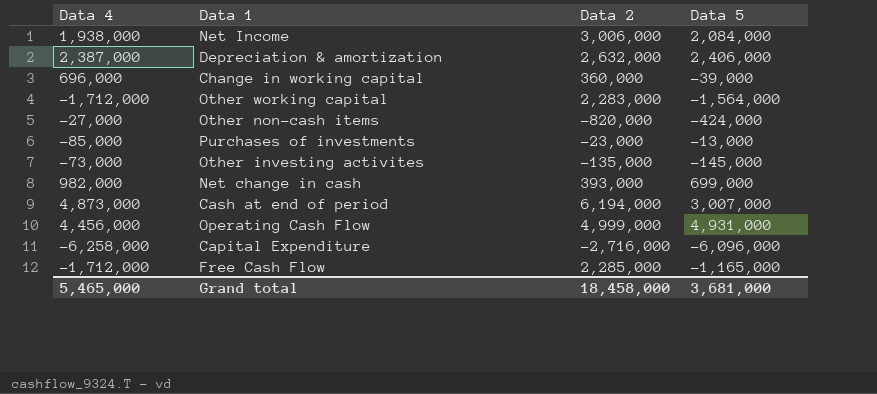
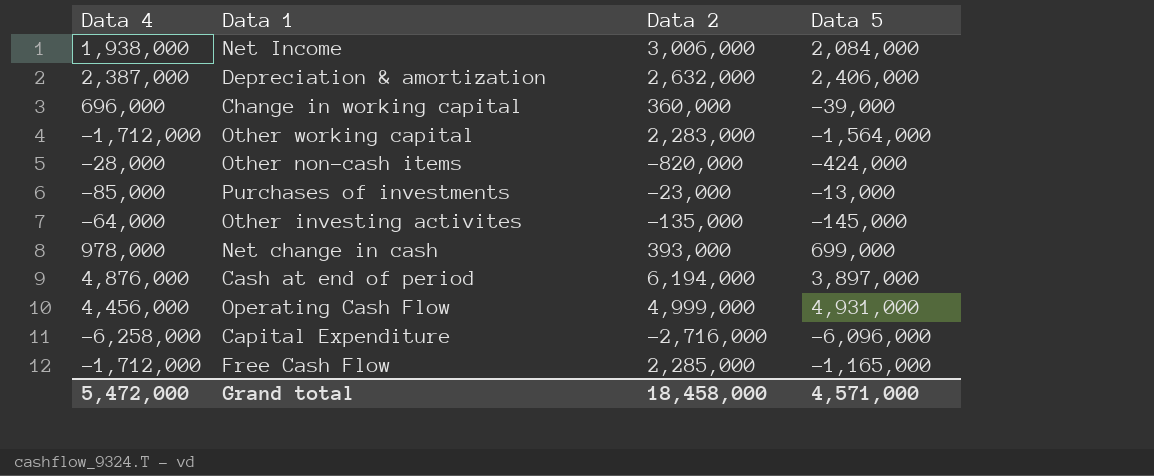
Other non-cash items | Data 4: -27,000 -> -28,000
Other investing activites | Data 4: -73,000 -> -64,000
Net change in cash | Data 4: 982,000 -> 978,000
Cash at end of period | Data 4: 4,873,000 -> 4,876,000
Cash at end of period | Data 5: 3,007,000 -> 3,897,000
Grand total | Data 4: 5,465,000 -> 5,472,000
Grand total | Data 5: 3,681,000 -> 4,571,000

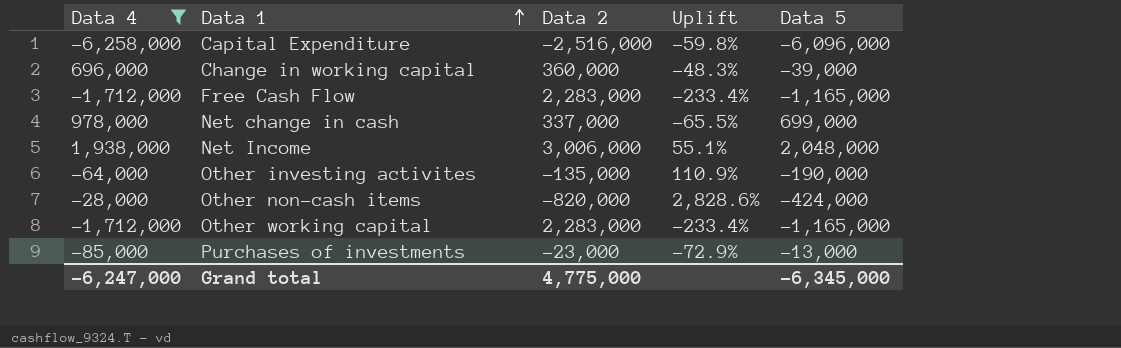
filter: none -> Data 4 <= 1,938,000
row order: none -> Data 1 ascending
column Uplift | formula: none -> ([Data 2] - [Data 4]) / [Data 4]
Capital Expenditure | Data 2: -2,716,000 -> -2,516,000
Free Cash Flow | Data 2: 2,285,000 -> 2,283,000
Net change in cash | Data 2: 393,000 -> 337,000
Net Income | Data 5: 2,084,000 -> 2,048,000
Other investing activites | Data 5: -145,000 -> -190,000
Other working capital | Data 5: -1,564,000 -> -1,165,000
Grand total | Data 4: 5,472,000 -> -6,247,000
Grand total | Data 2: 18,458,000 -> 4,775,000
Grand total | Data 5: 4,571,000 -> -6,345,000

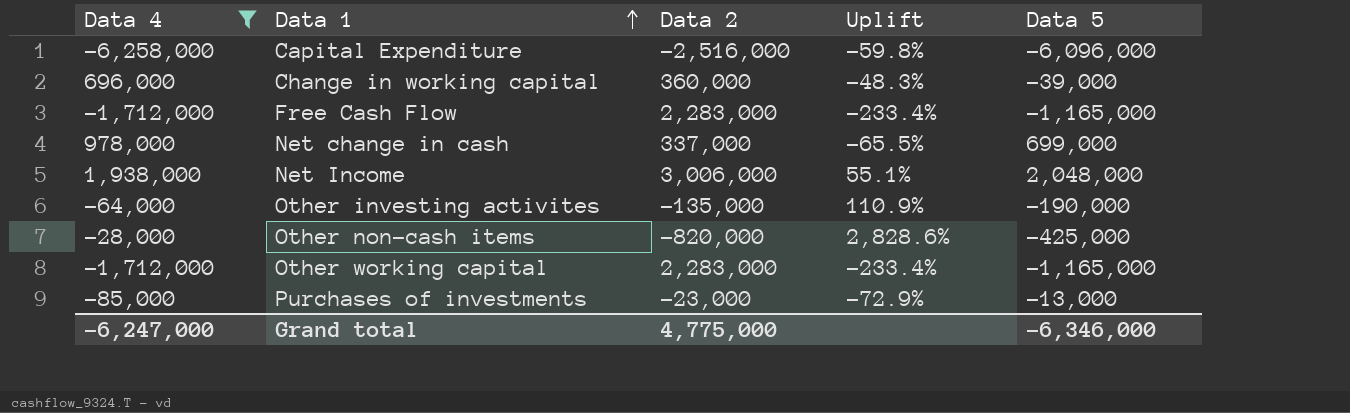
Other non-cash items | Data 5: -424,000 -> -425,000
Grand total | Data 5: -6,345,000 -> -6,346,000

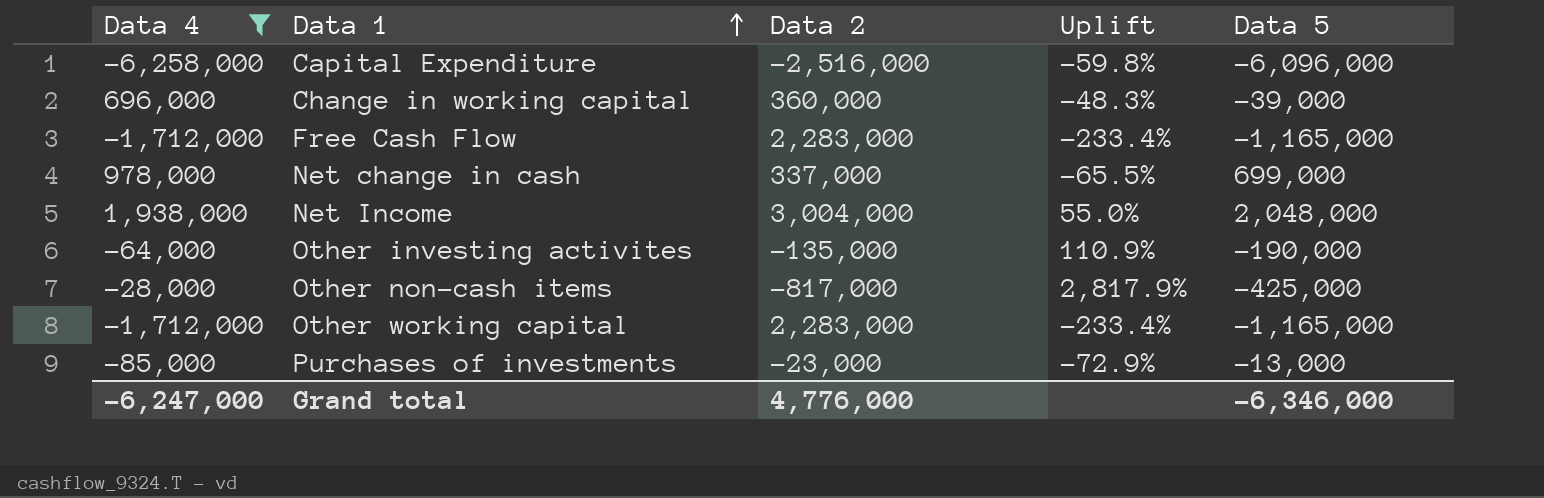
Net Income | Data 2: 3,006,000 -> 3,004,000
Net Income | Uplift: 55.1% -> 55.0%
Other non-cash items | Data 2: -820,000 -> -817,000
Other non-cash items | Uplift: 2,828.6% -> 2,817.9%
Grand total | Data 2: 4,775,000 -> 4,776,000

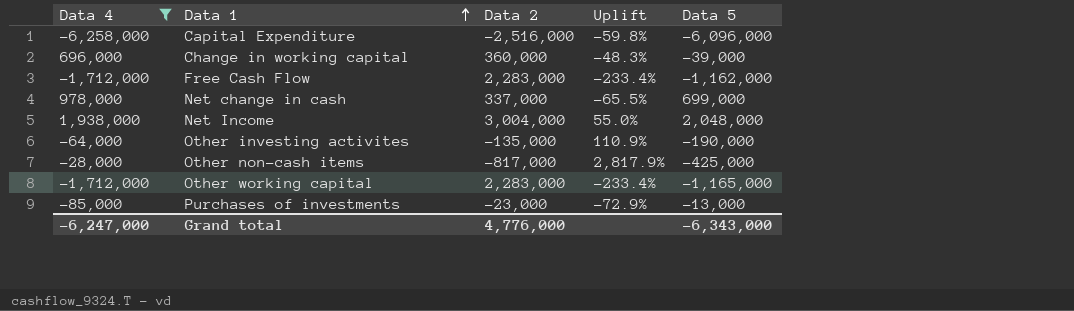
Free Cash Flow | Data 5: -1,165,000 -> -1,162,000
Grand total | Data 5: -6,346,000 -> -6,343,000

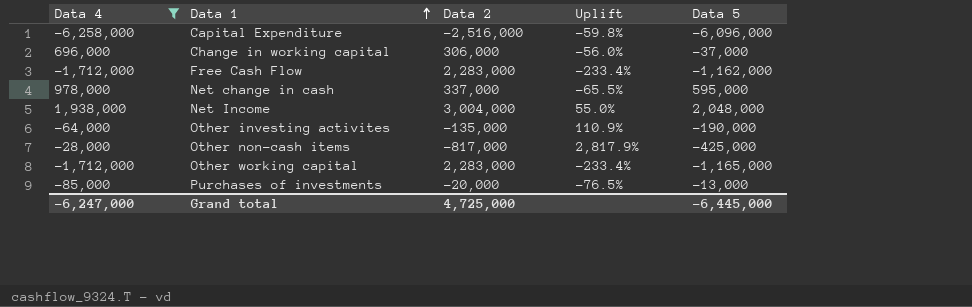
Change in working capital | Data 2: 360,000 -> 306,000
Change in working capital | Uplift: -48.3% -> -56.0%
Change in working capital | Data 5: -39,000 -> -37,000
Net change in cash | Data 5: 699,000 -> 595,000
Purchases of investments | Data 2: -23,000 -> -20,000
Purchases of investments | Uplift: -72.9% -> -76.5%
Grand total | Data 2: 4,776,000 -> 4,725,000
Grand total | Data 5: -6,343,000 -> -6,445,000

